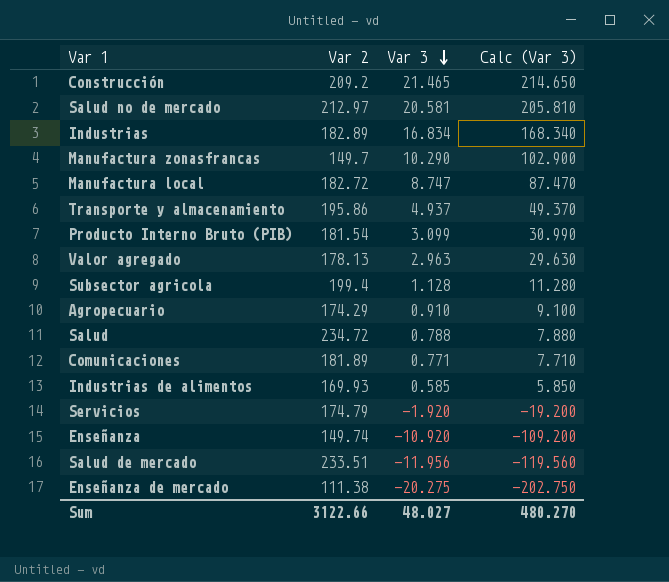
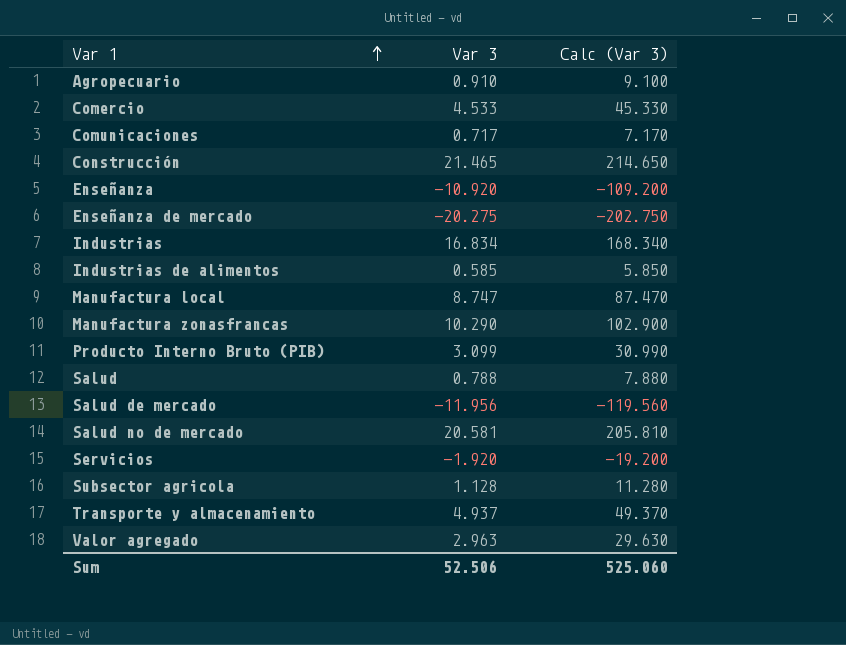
row order: Var 3 descending -> Var 1 ascending
column Var 2 | position: 2 -> none
row Comercio: none -> 4.533 | 45.330
Comunicaciones | Var 3: 0.771 -> 0.717
Comunicaciones | Calc (Var 3): 7.710 -> 7.170
Sum | Var 3: 48.027 -> 52.506
Sum | Calc (Var 3): 480.270 -> 525.060

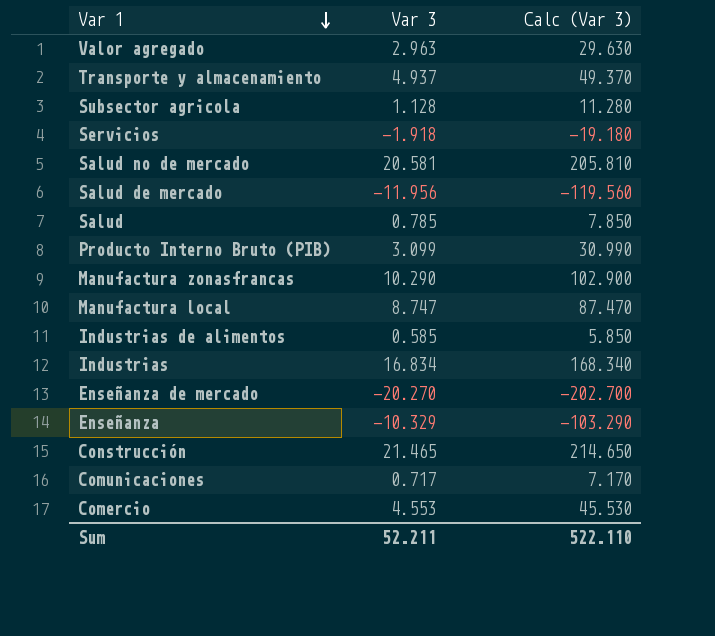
row order: Var 1 ascending -> Var 1 descending
row Agropecuario: 0.910 | 9.100 -> none
Servicios | Var 3: -1.920 -> -1.918
Servicios | Calc (Var 3): -19.200 -> -19.180
Salud | Var 3: 0.788 -> 0.785
Salud | Calc (Var 3): 7.880 -> 7.850
Enseñanza de mercado | Var 3: -20.275 -> -20.270
Enseñanza de mercado | Calc (Var 3): -202.750 -> -202.700
Enseñanza | Var 3: -10.920 -> -10.329
Enseñanza | Calc (Var 3): -109.200 -> -103.290
Comercio | Var 3: 4.533 -> 4.553
Comercio | Calc (Var 3): 45.330 -> 45.530
Sum | Var 3: 52.506 -> 52.211
Sum | Calc (Var 3): 525.060 -> 522.110

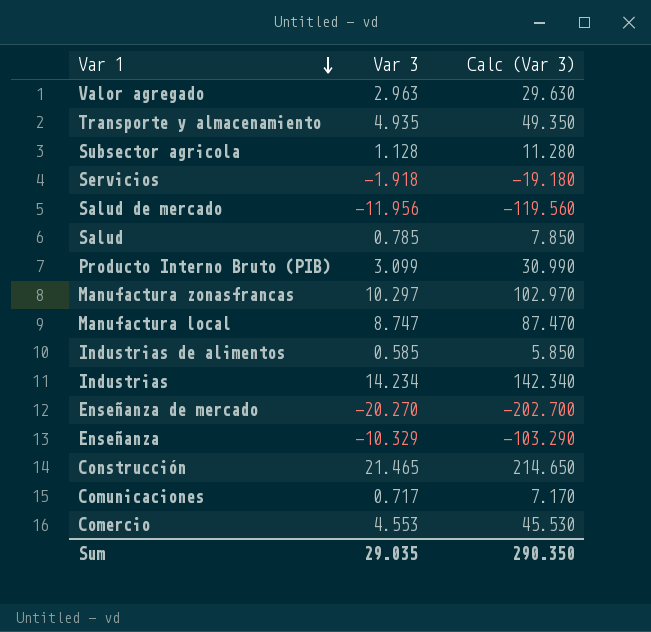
row Salud no de mercado: 20.581 | 205.810 -> none
Transporte y almacenamiento | Var 3: 4.937 -> 4.935
Transporte y almacenamiento | Calc (Var 3): 49.370 -> 49.350
Manufactura zonasfrancas | Var 3: 10.290 -> 10.297
Manufactura zonasfrancas | Calc (Var 3): 102.900 -> 102.970
Industrias | Var 3: 16.834 -> 14.234
Industrias | Calc (Var 3): 168.340 -> 142.340
Sum | Var 3: 52.211 -> 29.035
Sum | Calc (Var 3): 522.110 -> 290.350

